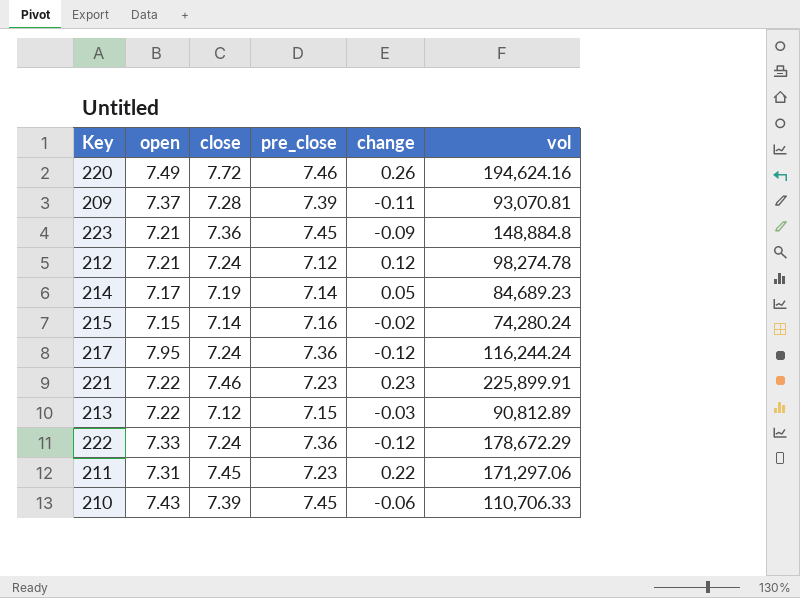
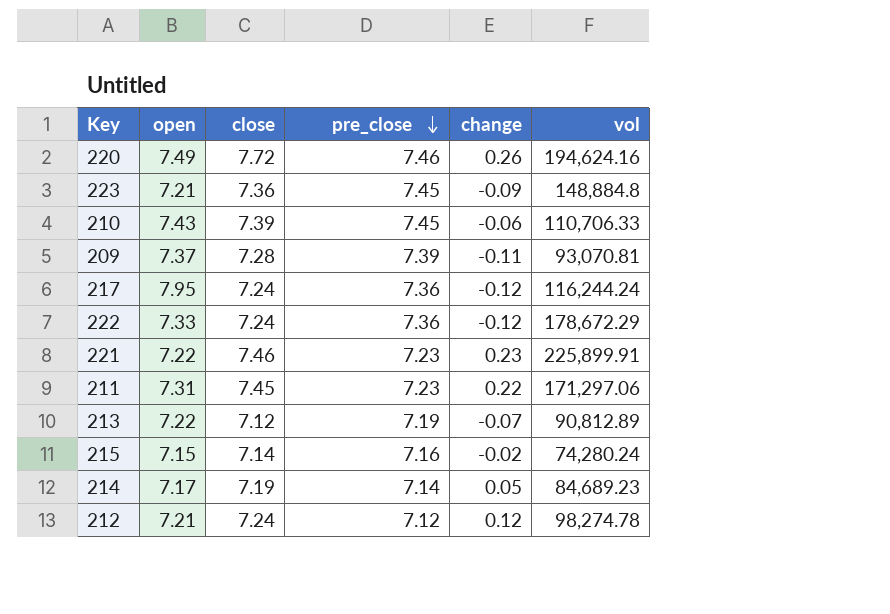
row order: none -> pre_close descending
213 | pre_close: 7.15 -> 7.19
213 | change: -0.03 -> -0.07

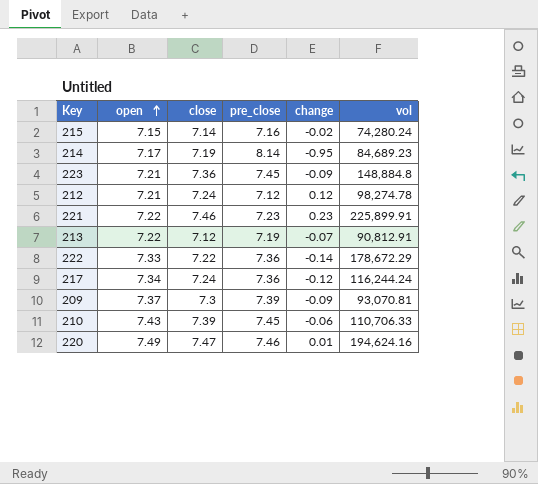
row order: pre_close descending -> open ascending
row 211: 7.31 | 7.45 | 7.23 | 0.22 | 171,297.06 -> none
214 | pre_close: 7.14 -> 8.14
214 | change: 0.05 -> -0.95
213 | vol: 90,812.89 -> 90,812.91
222 | close: 7.24 -> 7.22
222 | change: -0.12 -> -0.14
217 | open: 7.95 -> 7.34
209 | close: 7.28 -> 7.3
209 | change: -0.11 -> -0.09
220 | close: 7.72 -> 7.47
220 | change: 0.26 -> 0.01

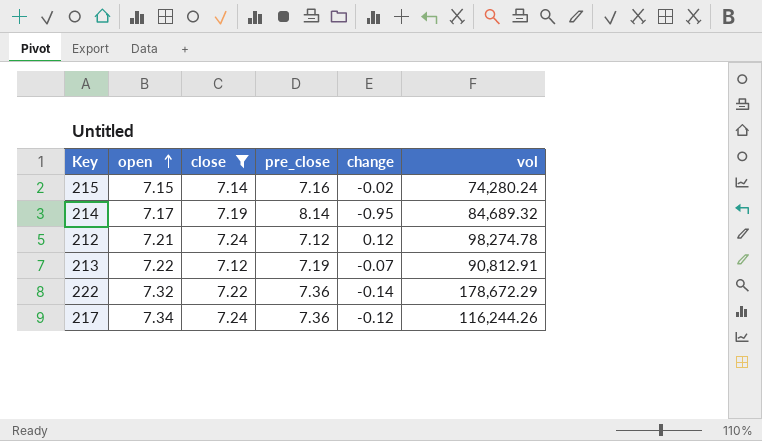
filter: none -> close <= 7.24
214 | vol: 84,689.23 -> 84,689.32
222 | open: 7.33 -> 7.32
217 | vol: 116,244.24 -> 116,244.26

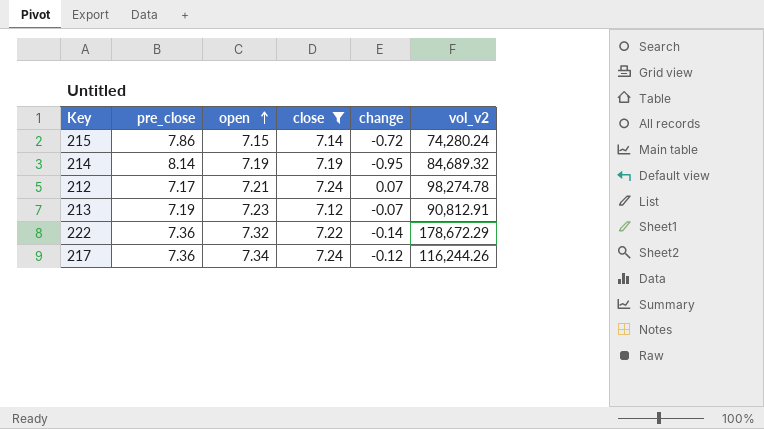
column pre_close | position: 4 -> 2
column name: vol -> vol_v2
215 | pre_close: 7.16 -> 7.86
215 | change: -0.02 -> -0.72
214 | open: 7.17 -> 7.19
212 | pre_close: 7.12 -> 7.17
212 | change: 0.12 -> 0.07
213 | open: 7.22 -> 7.23

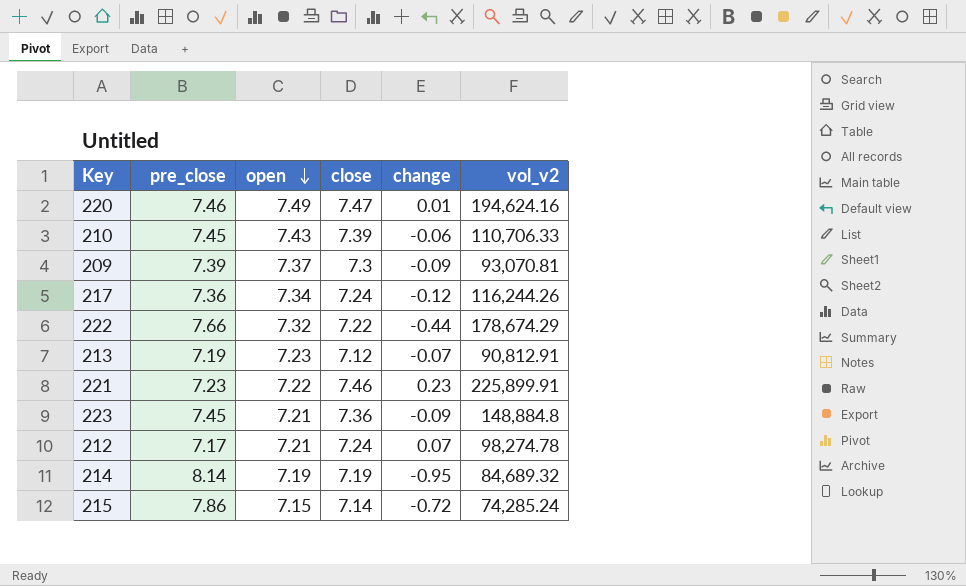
filter: close <= 7.24 -> none
row order: open ascending -> open descending
222 | pre_close: 7.36 -> 7.66
222 | change: -0.14 -> -0.44
222 | vol_v2: 178,672.29 -> 178,674.29
215 | vol_v2: 74,280.24 -> 74,285.24

